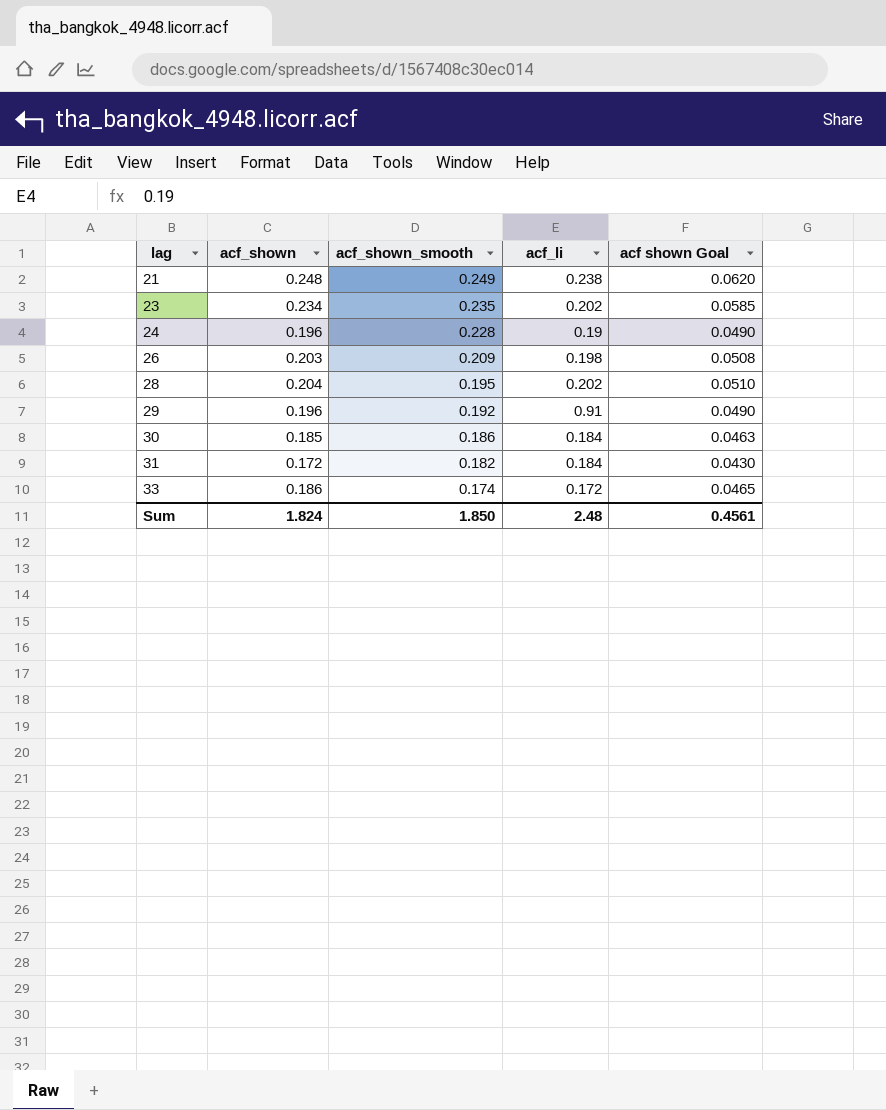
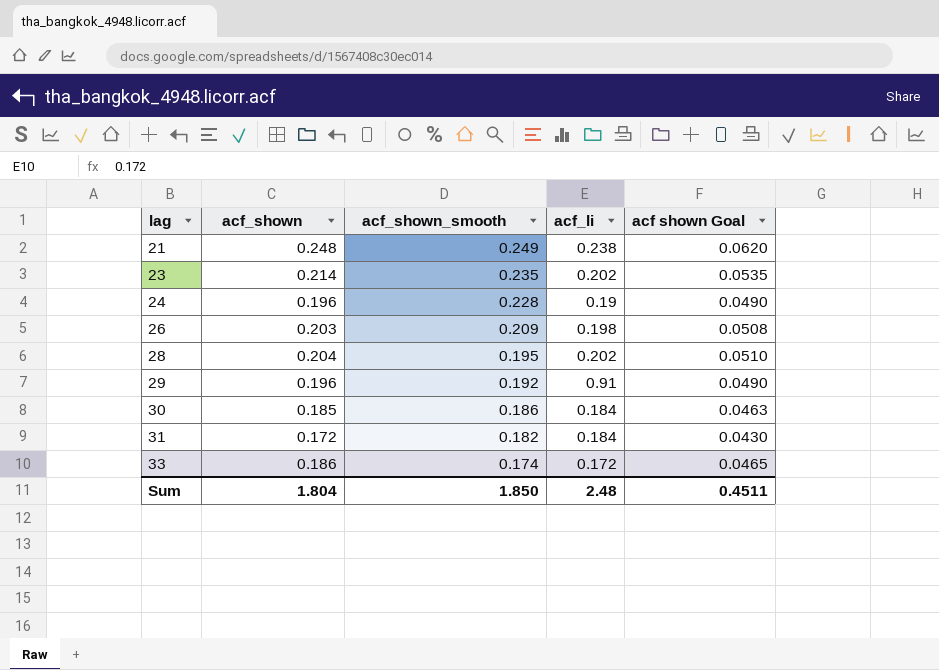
23 | acf_shown: 0.234 -> 0.214
23 | acf shown Goal: 0.0585 -> 0.0535
Sum | acf_shown: 1.824 -> 1.804
Sum | acf shown Goal: 0.4561 -> 0.4511

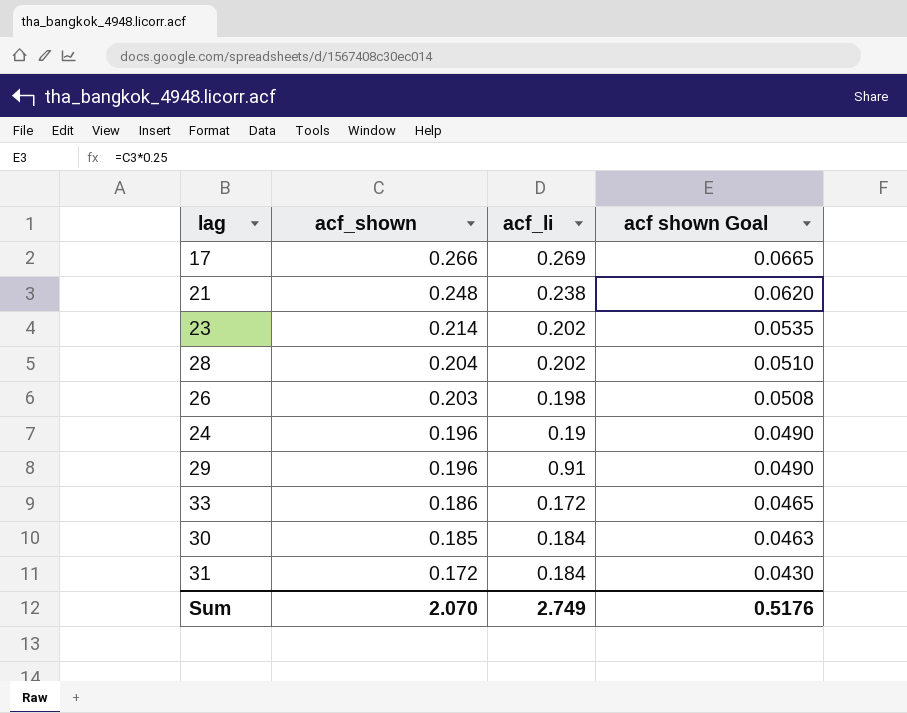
row order: lag ascending -> acf_shown descending
column acf_shown_smooth | position: 3 -> none
row 17: none -> 0.266 | 0.269 | 0.0665
Sum | acf_shown: 1.804 -> 2.070
Sum | acf_li: 2.48 -> 2.749
Sum | acf shown Goal: 0.4511 -> 0.5176

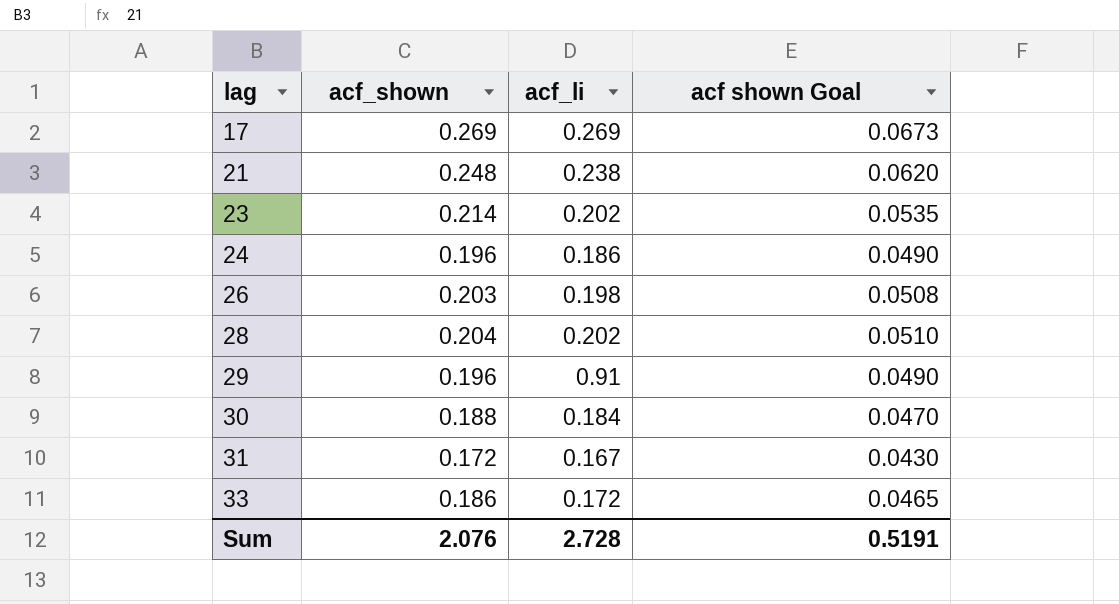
row order: acf_shown descending -> lag ascending
17 | acf_shown: 0.266 -> 0.269
17 | acf shown Goal: 0.0665 -> 0.0673
24 | acf_li: 0.19 -> 0.186
30 | acf_shown: 0.185 -> 0.188
30 | acf shown Goal: 0.0463 -> 0.0470
31 | acf_li: 0.184 -> 0.167
Sum | acf_shown: 2.070 -> 2.076
Sum | acf_li: 2.749 -> 2.728
Sum | acf shown Goal: 0.5176 -> 0.5191

